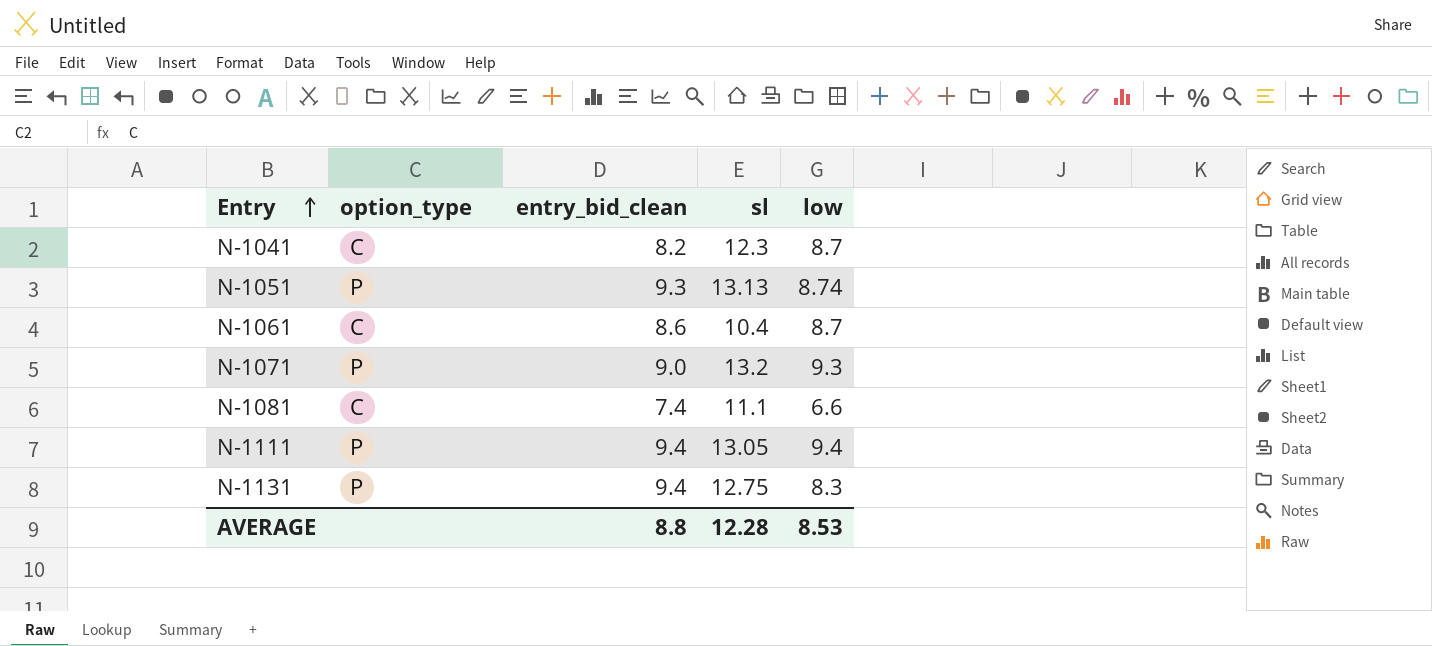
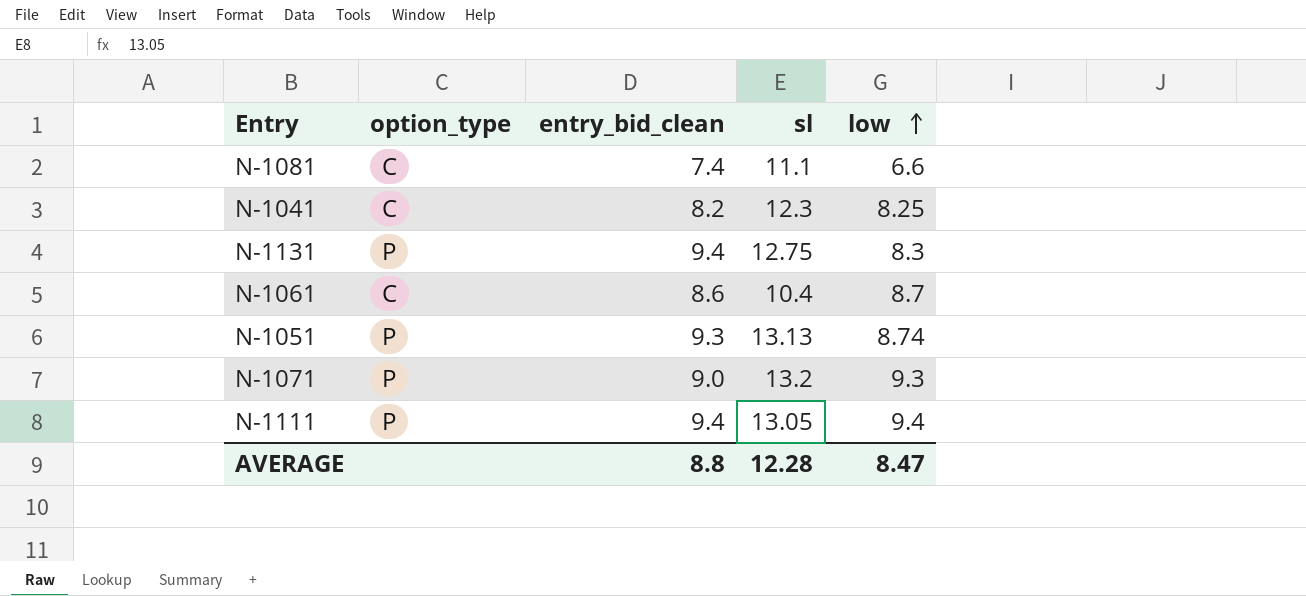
row order: Entry ascending -> low ascending
N-1041 | low: 8.7 -> 8.25
AVERAGE | low: 8.53 -> 8.47

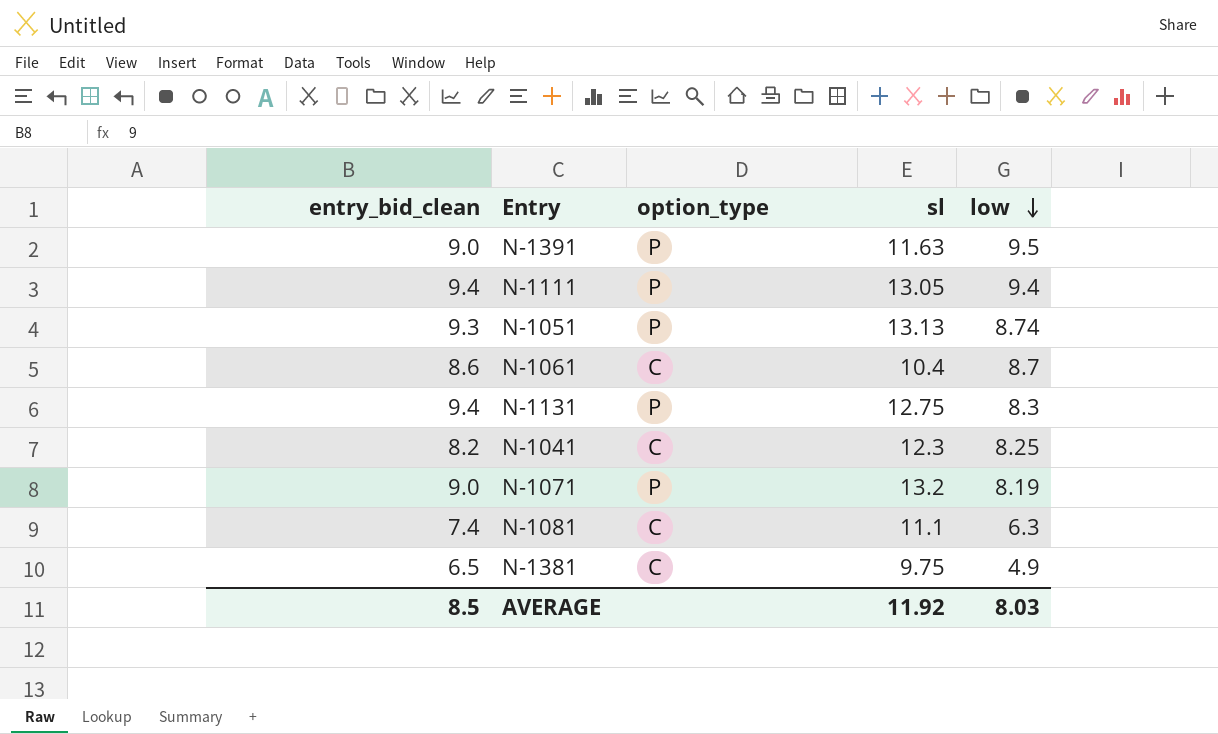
row order: low ascending -> low descending
column entry_bid_clean | position: 3 -> 1
row N-1391: none -> 9.0 | P | 11.63 | 9.5
N-1071 | low: 9.3 -> 8.19
N-1081 | low: 6.6 -> 6.3
row N-1381: none -> 6.5 | C | 9.75 | 4.9
AVERAGE | entry_bid_clean: 8.8 -> 8.5
AVERAGE | sl: 12.28 -> 11.92
AVERAGE | low: 8.47 -> 8.03

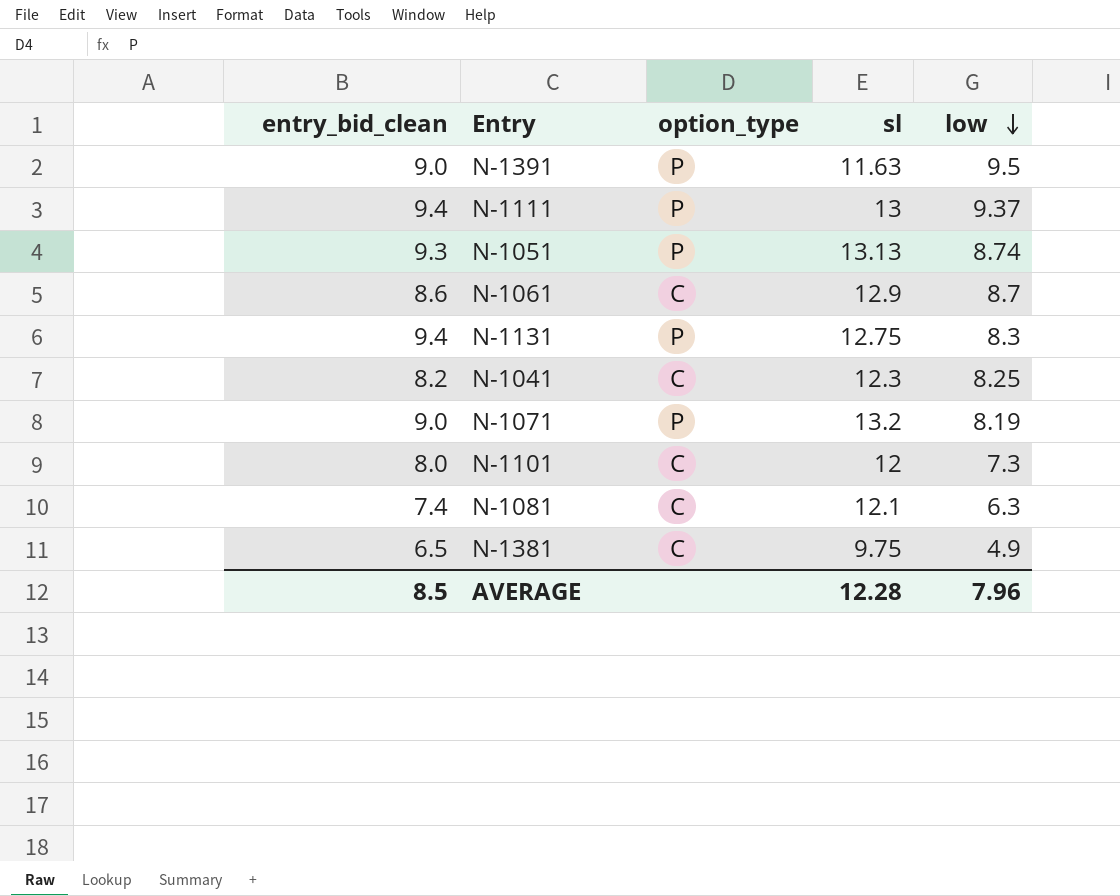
N-1111 | sl: 13.05 -> 13
N-1111 | low: 9.4 -> 9.37
N-1061 | sl: 10.4 -> 12.9
row N-1101: none -> 8.0 | C | 12 | 7.3
N-1081 | sl: 11.1 -> 12.1
AVERAGE | sl: 11.92 -> 12.28
AVERAGE | low: 8.03 -> 7.96

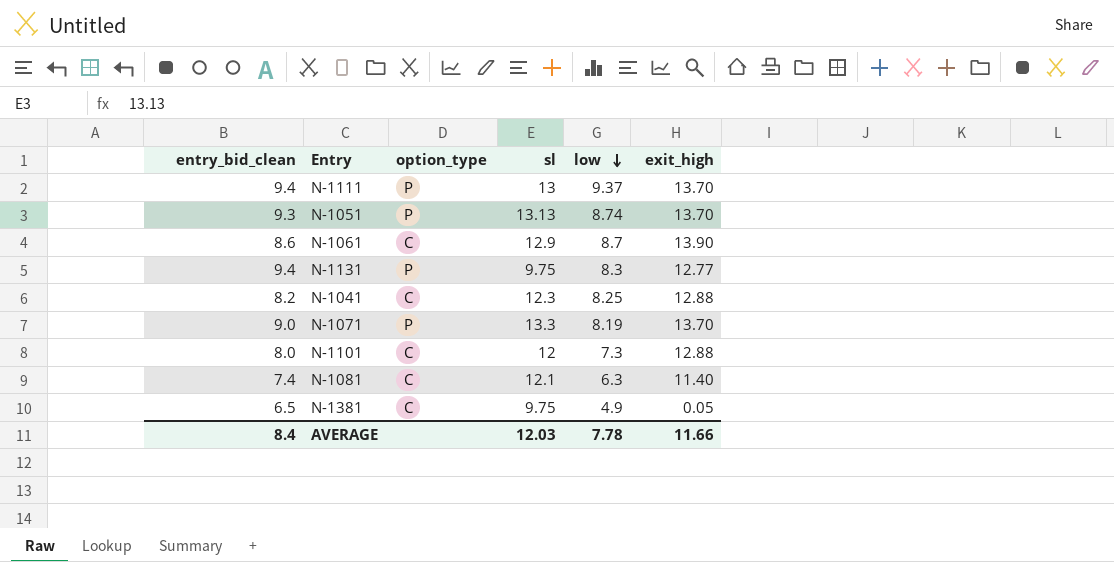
column exit_high | position: none -> 6
row N-1391: 9.0 | P | 11.63 | 9.5 -> none
N-1131 | sl: 12.75 -> 9.75
N-1071 | sl: 13.2 -> 13.3
AVERAGE | entry_bid_clean: 8.5 -> 8.4
AVERAGE | sl: 12.28 -> 12.03
AVERAGE | low: 7.96 -> 7.78

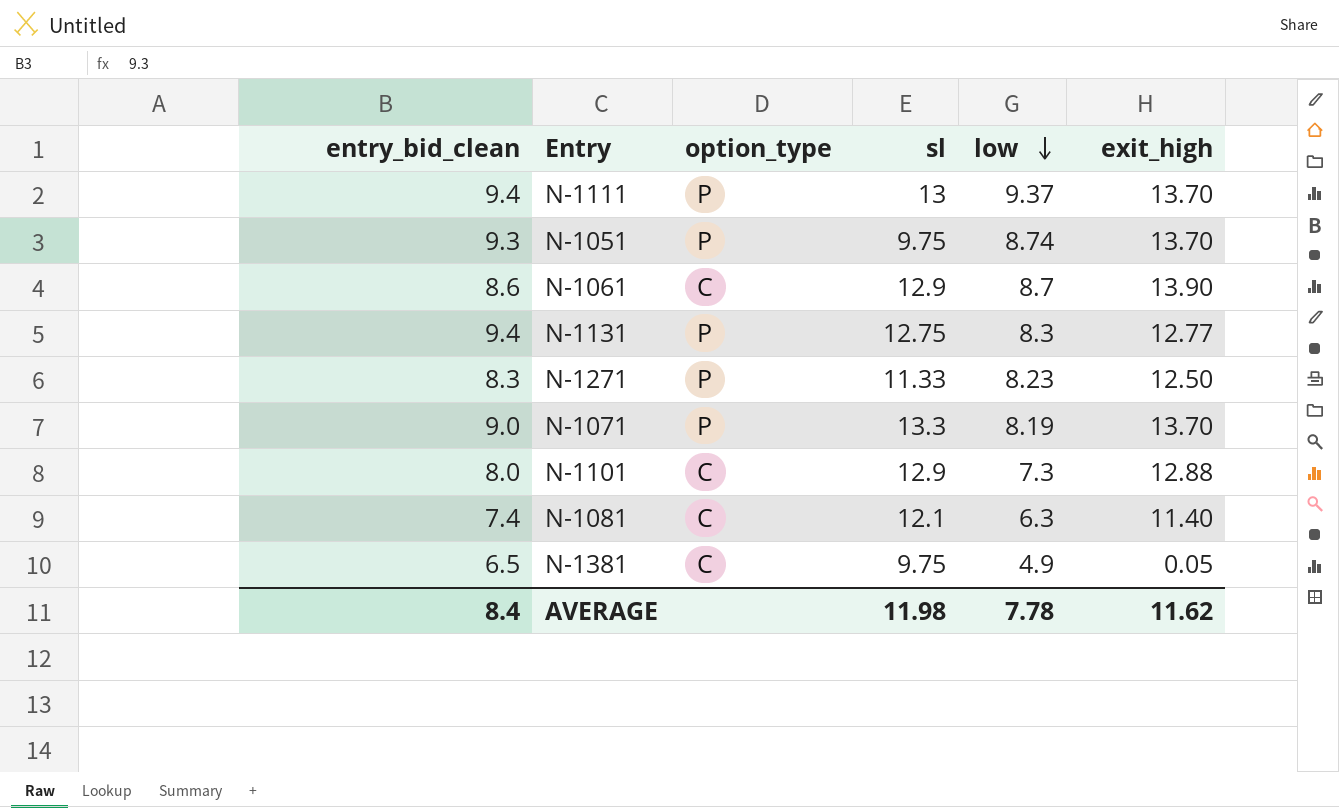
row N-1041: 8.2 | C | 12.3 | 8.25 | 12.88 -> none
N-1051 | sl: 13.13 -> 9.75
N-1131 | sl: 9.75 -> 12.75
row N-1271: none -> 8.3 | P | 11.33 | 8.23 | 12.50
N-1101 | sl: 12 -> 12.9
AVERAGE | sl: 12.03 -> 11.98
AVERAGE | exit_high: 11.66 -> 11.62

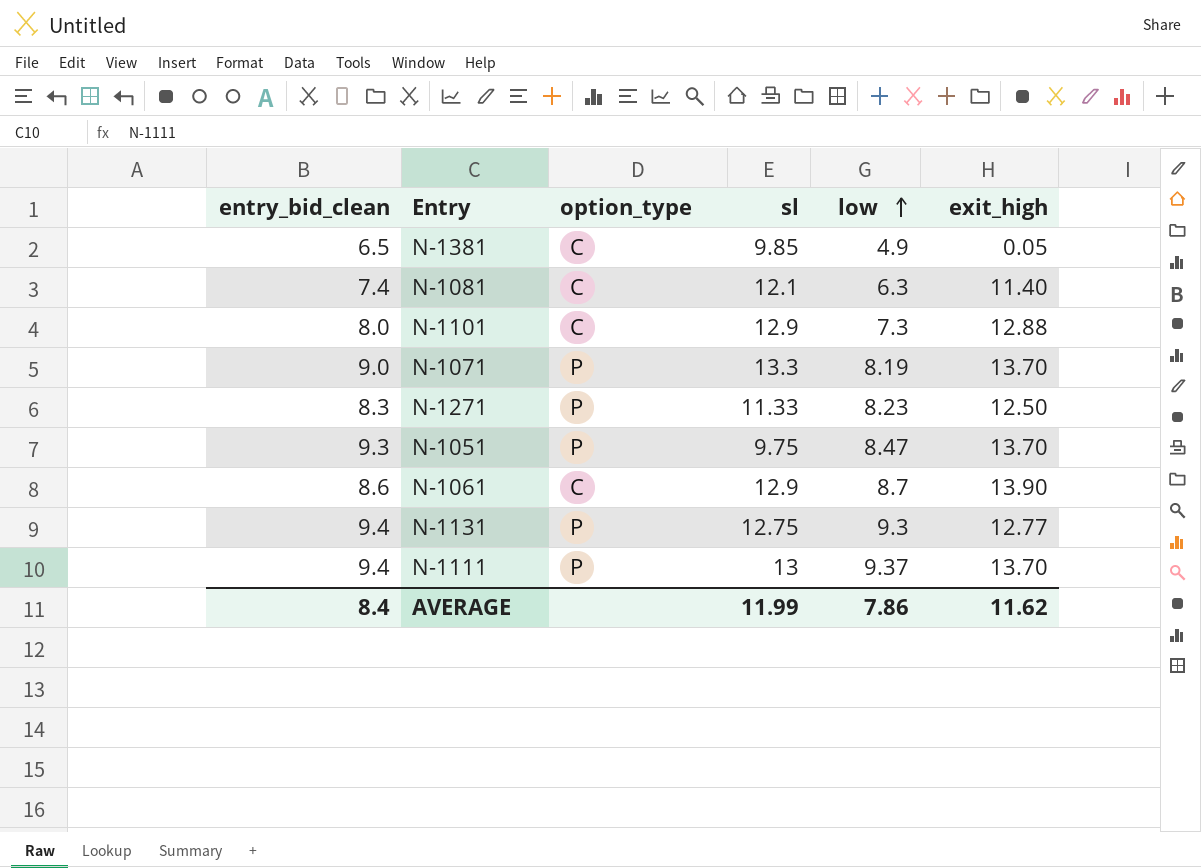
row order: low descending -> low ascending
N-1381 | sl: 9.75 -> 9.85
N-1051 | low: 8.74 -> 8.47
N-1131 | low: 8.3 -> 9.3
AVERAGE | sl: 11.98 -> 11.99
AVERAGE | low: 7.78 -> 7.86

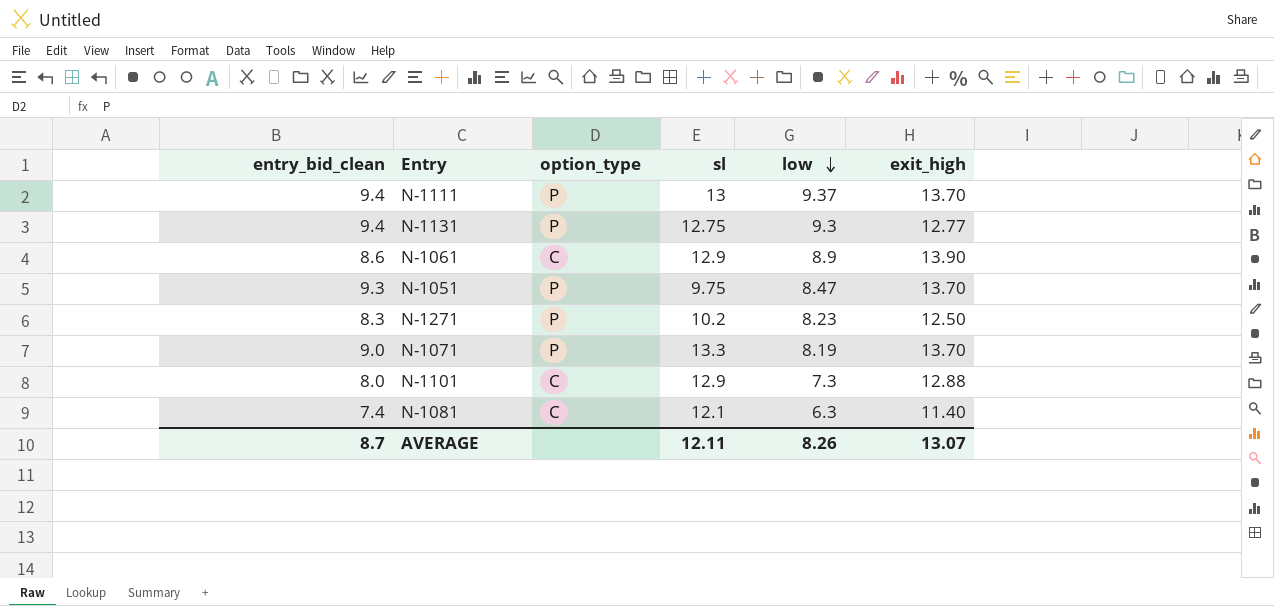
row order: low ascending -> low descending
row N-1381: 6.5 | C | 9.85 | 4.9 | 0.05 -> none
N-1061 | low: 8.7 -> 8.9
N-1271 | sl: 11.33 -> 10.2
AVERAGE | entry_bid_clean: 8.4 -> 8.7
AVERAGE | sl: 11.99 -> 12.11
AVERAGE | low: 7.86 -> 8.26
AVERAGE | exit_high: 11.62 -> 13.07

